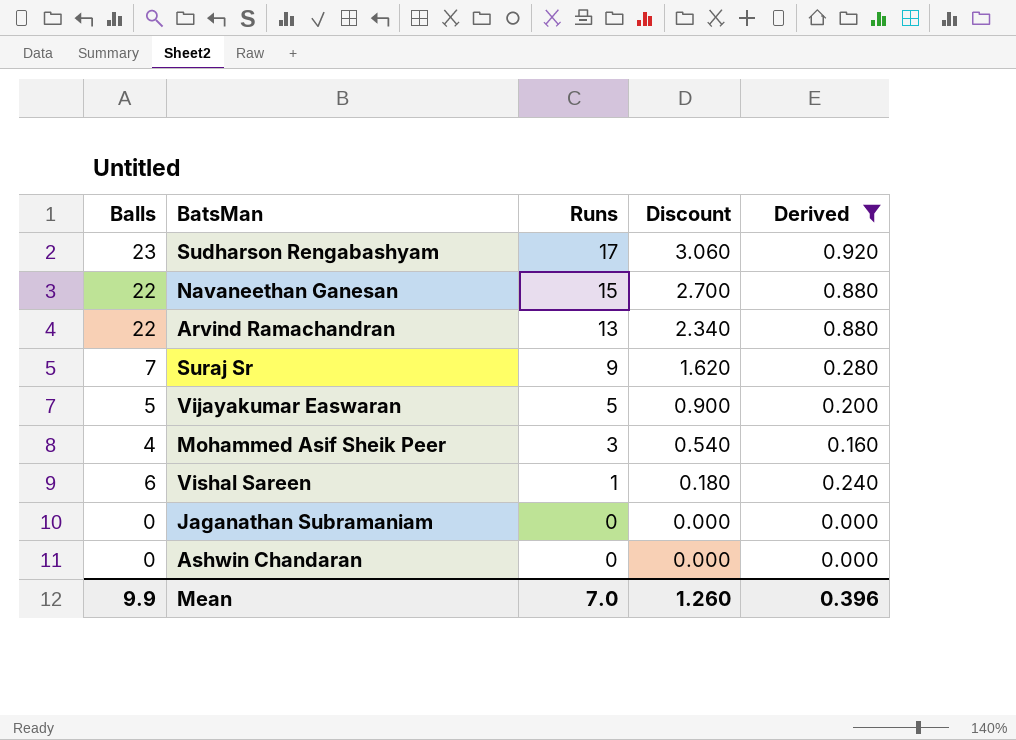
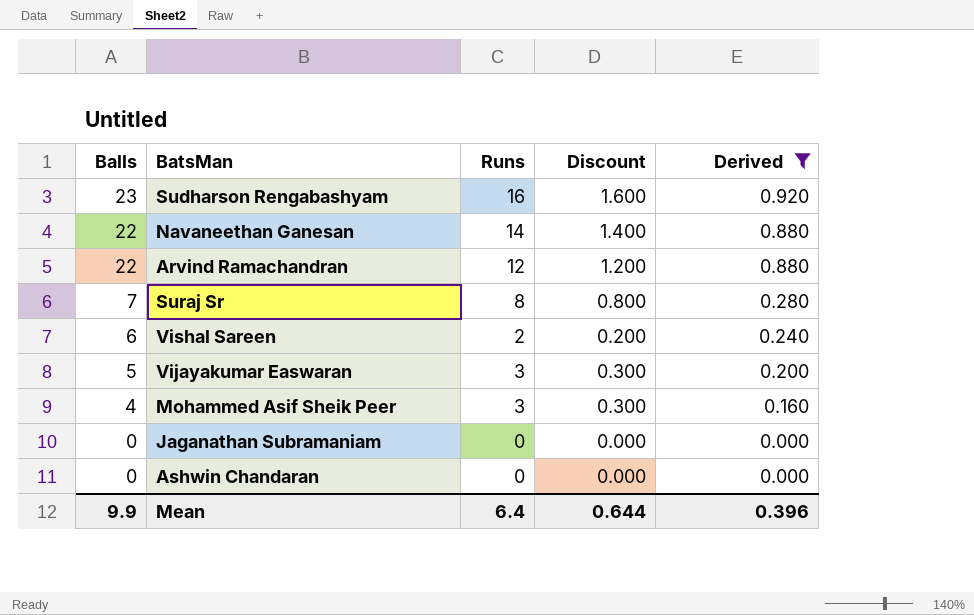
row order: Runs descending -> Balls descending
column Discount | formula: [Runs] * 0.18 -> [Runs] * 0.1
Sudharson Rengabashyam | Runs: 17 -> 16
Navaneethan Ganesan | Runs: 15 -> 14
Arvind Ramachandran | Runs: 13 -> 12
Suraj Sr | Runs: 9 -> 8
Vishal Sareen | Runs: 1 -> 2
Vijayakumar Easwaran | Runs: 5 -> 3
Mean | Runs: 7.0 -> 6.4
Mean | Discount: 1.260 -> 0.644

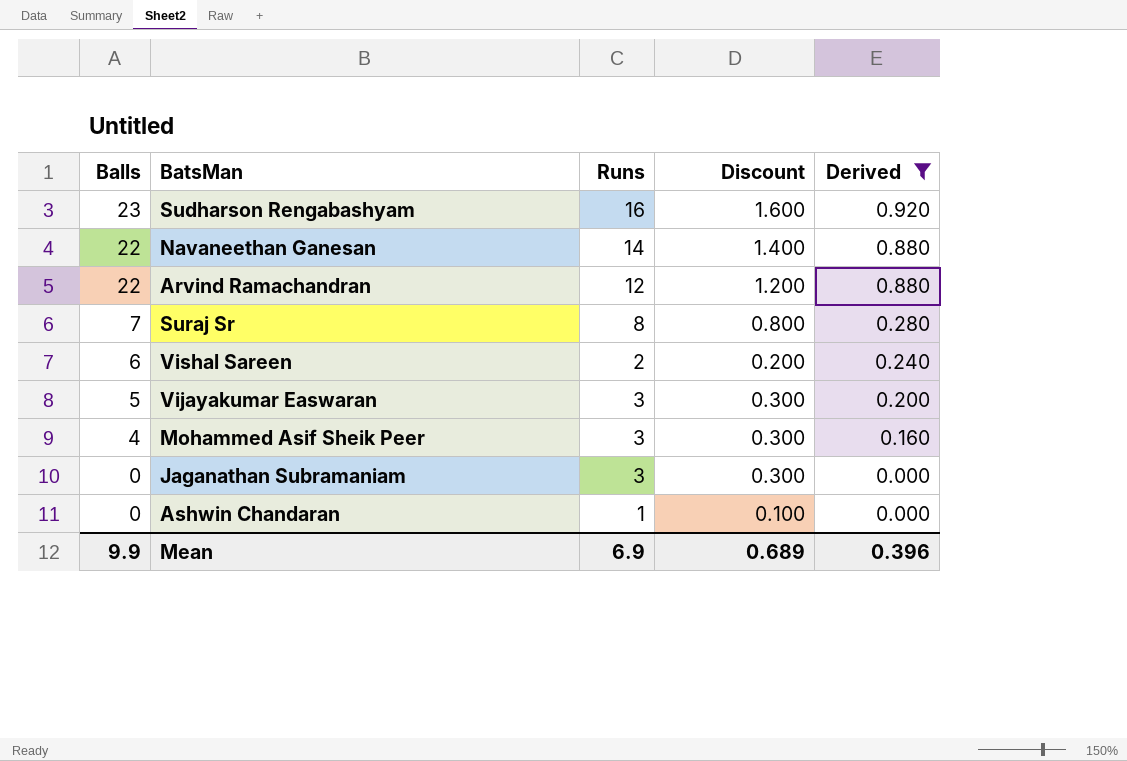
Jaganathan Subramaniam | Runs: 0 -> 3
Jaganathan Subramaniam | Discount: 0.000 -> 0.300
Ashwin Chandaran | Runs: 0 -> 1
Ashwin Chandaran | Discount: 0.000 -> 0.100
Mean | Runs: 6.4 -> 6.9
Mean | Discount: 0.644 -> 0.689

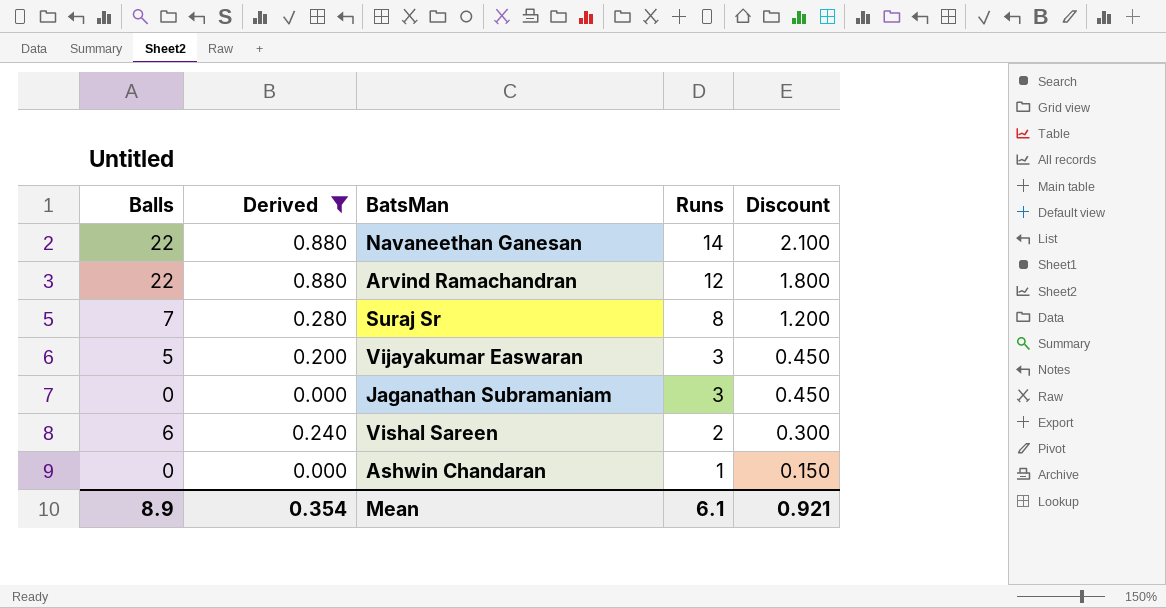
row order: Balls descending -> Runs descending
column Derived | position: 5 -> 2
column Discount | formula: [Runs] * 0.1 -> [Runs] * 0.15
row Sudharson Rengabashyam: 23 | 16 | 1.600 | 0.920 -> none
row Mohammed Asif Sheik Peer: 4 | 3 | 0.300 | 0.160 -> none
Mean | Balls: 9.9 -> 8.9
Mean | Derived: 0.396 -> 0.354
Mean | Runs: 6.9 -> 6.1
Mean | Discount: 0.689 -> 0.921

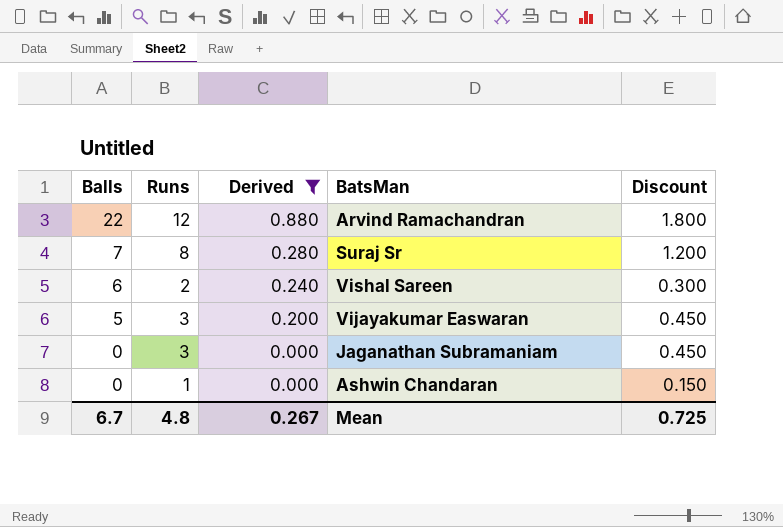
row order: Runs descending -> Balls descending
column Runs | position: 4 -> 2
row Navaneethan Ganesan: 22 | 0.880 | 14 | 2.100 -> none
Mean | Balls: 8.9 -> 6.7
Mean | Runs: 6.1 -> 4.8
Mean | Derived: 0.354 -> 0.267
Mean | Discount: 0.921 -> 0.725

